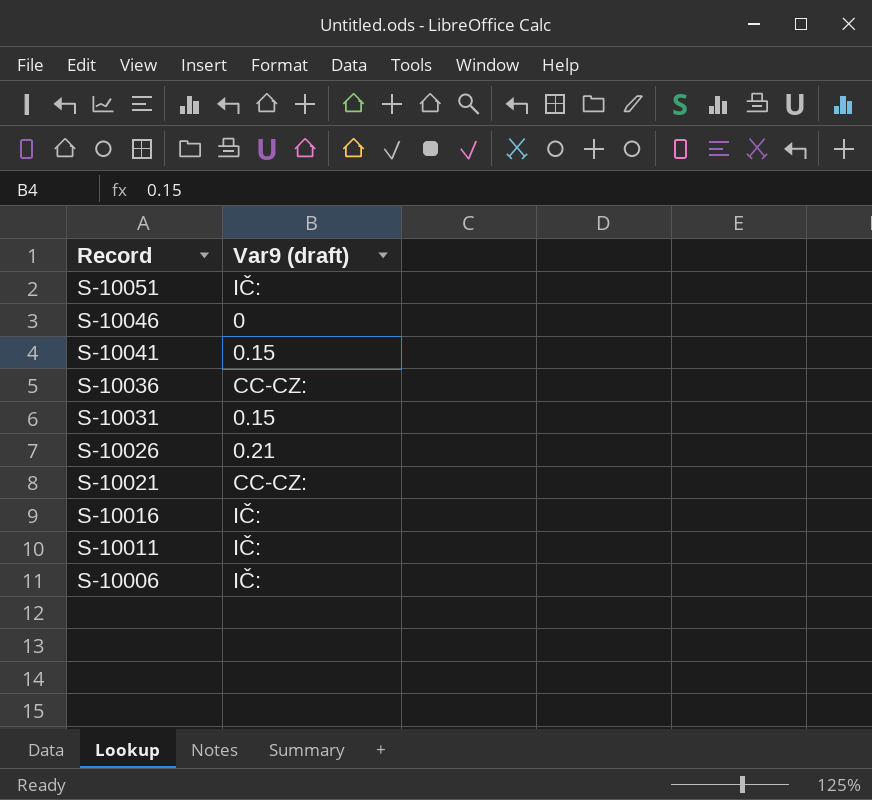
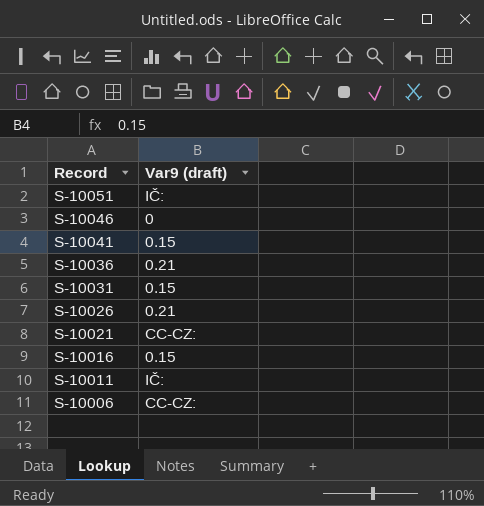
S-10036 | Var9 (draft): CC-CZ: -> 0.21
S-10016 | Var9 (draft): IČ: -> 0.15
S-10006 | Var9 (draft): IČ: -> CC-CZ:

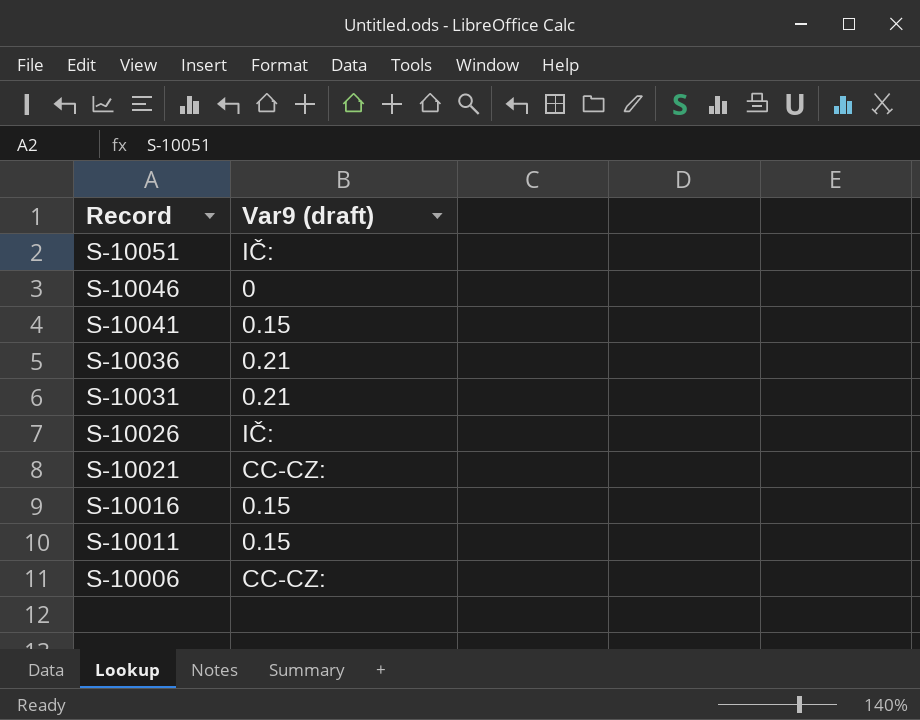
S-10031 | Var9 (draft): 0.15 -> 0.21
S-10026 | Var9 (draft): 0.21 -> IČ:
S-10011 | Var9 (draft): IČ: -> 0.15

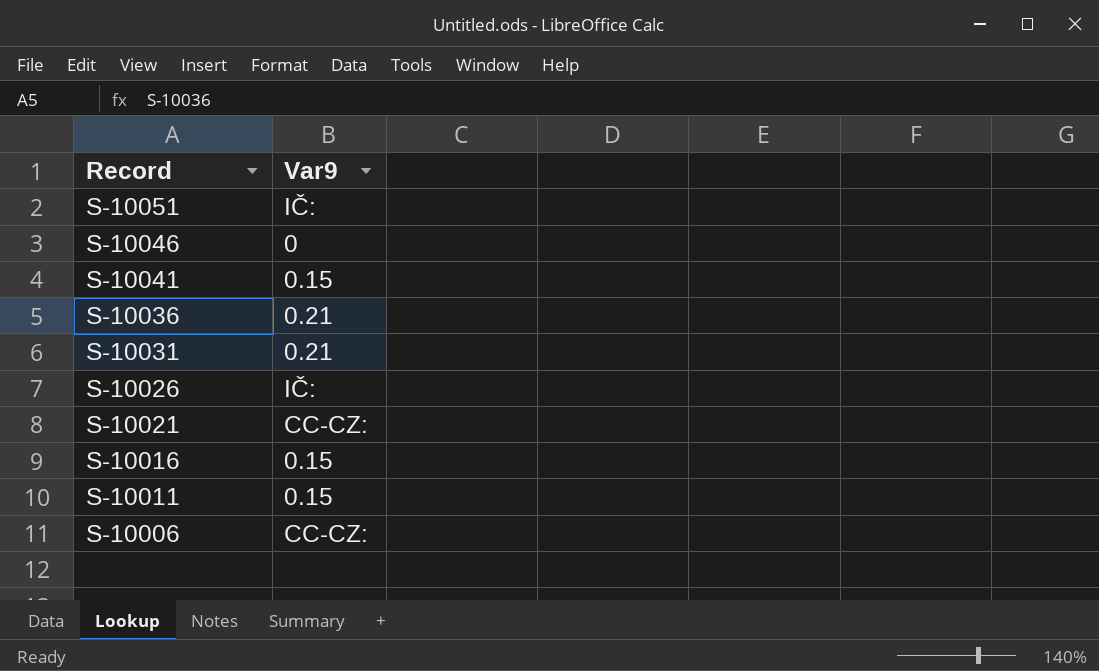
column name: Var9 (draft) -> Var9

